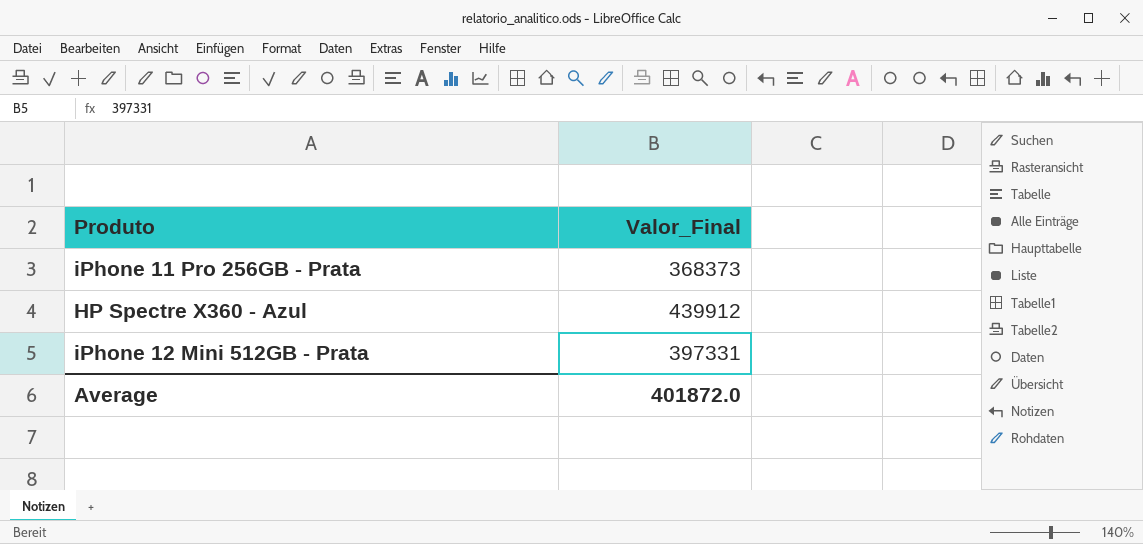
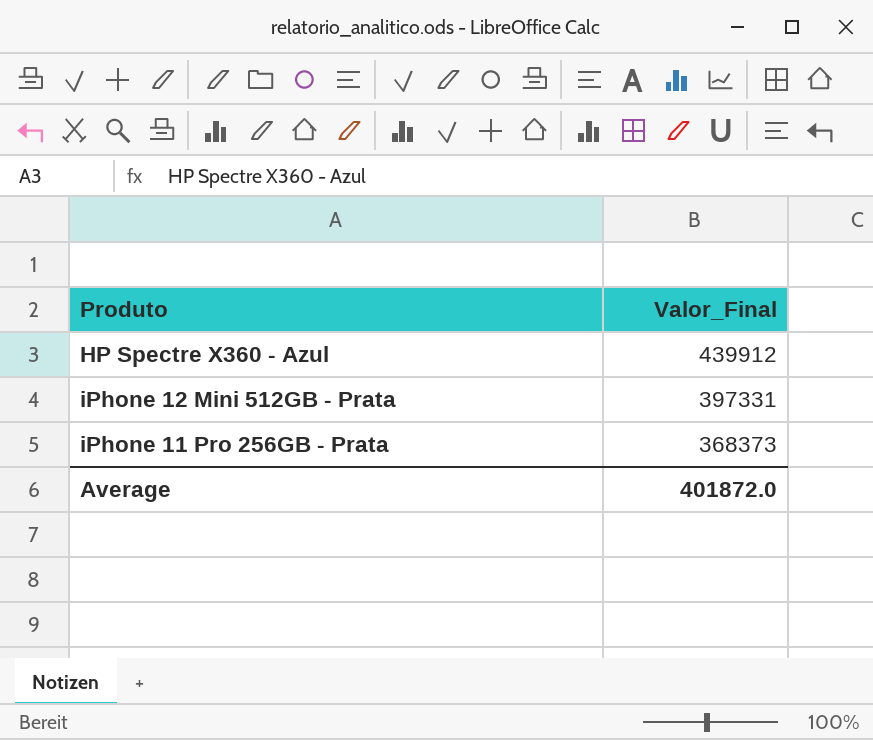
row order: none -> Valor_Final descending

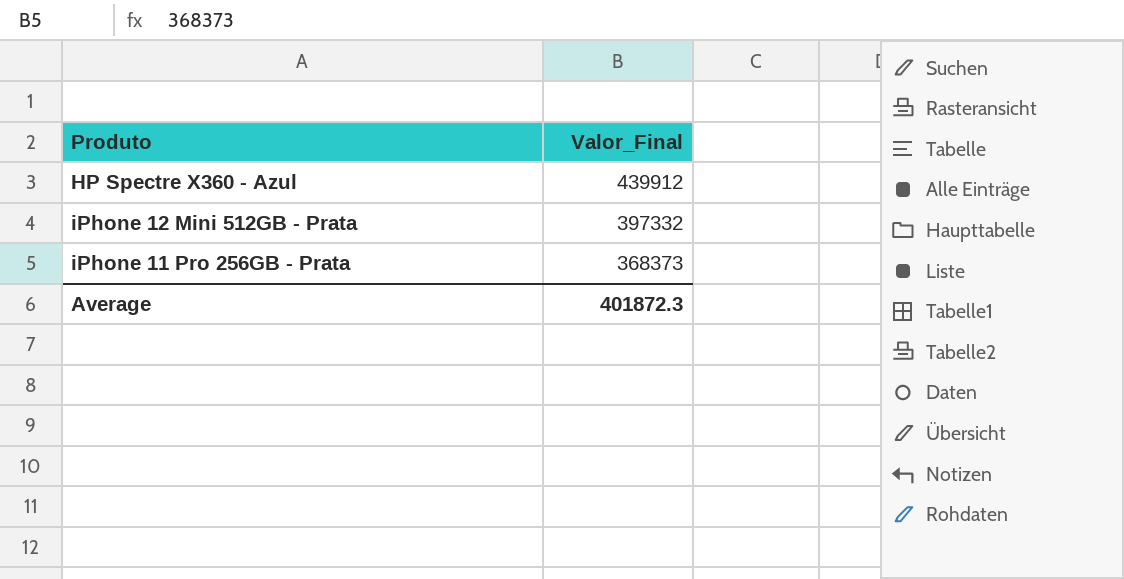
iPhone 12 Mini 512GB - Prata | Valor_Final: 397331 -> 397332
Average | Valor_Final: 401872.0 -> 401872.3

